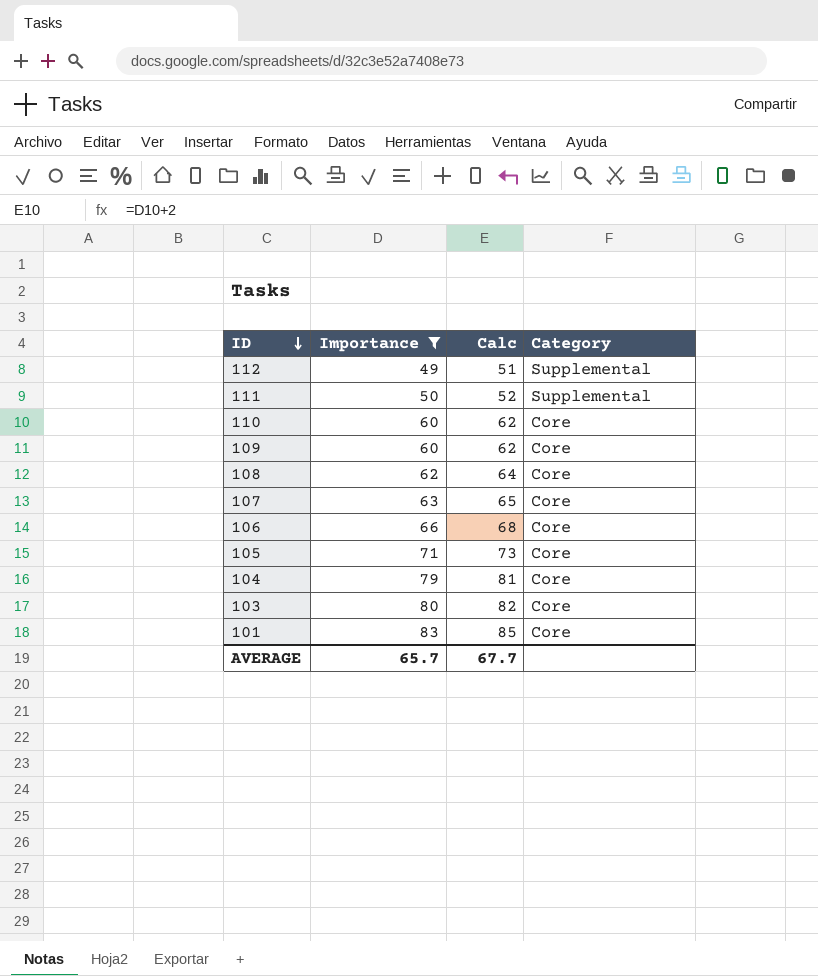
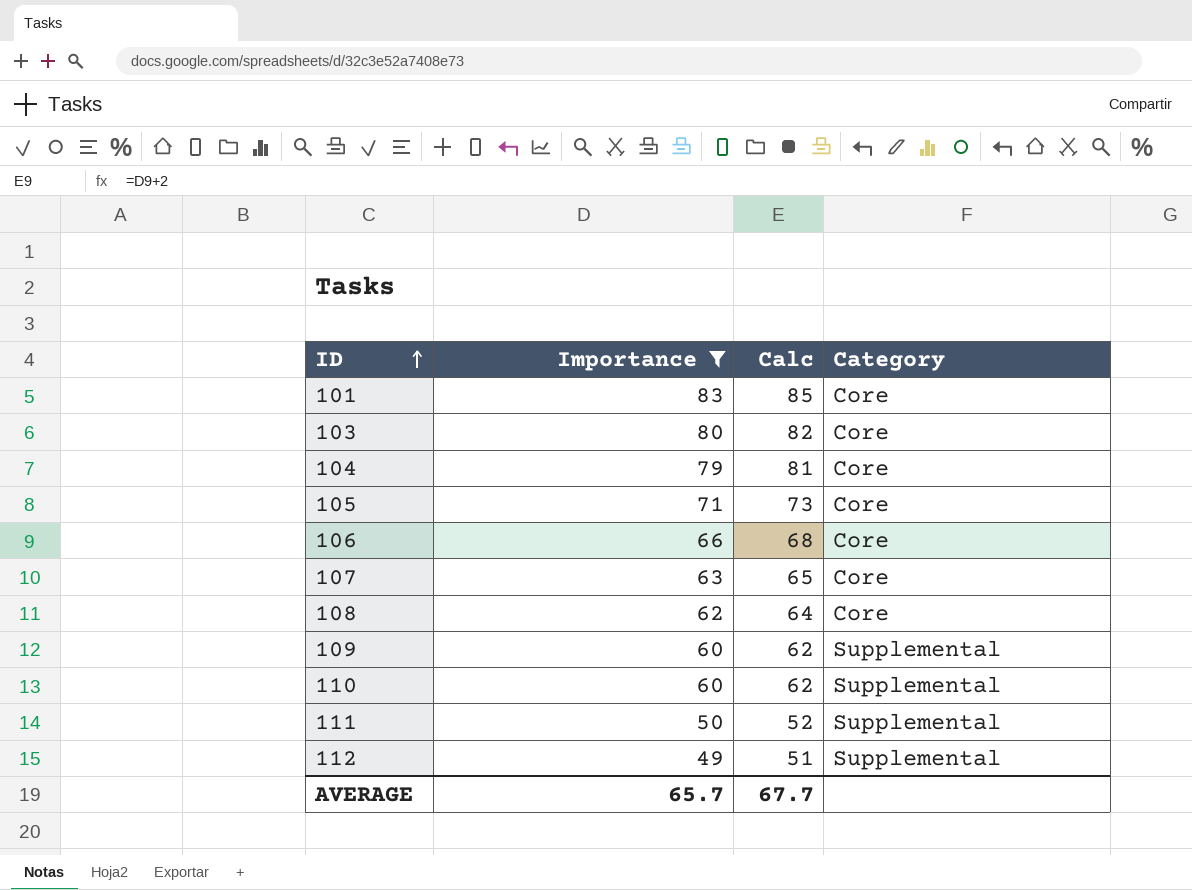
row order: ID descending -> ID ascending
109 | Category: Core -> Supplemental
110 | Category: Core -> Supplemental

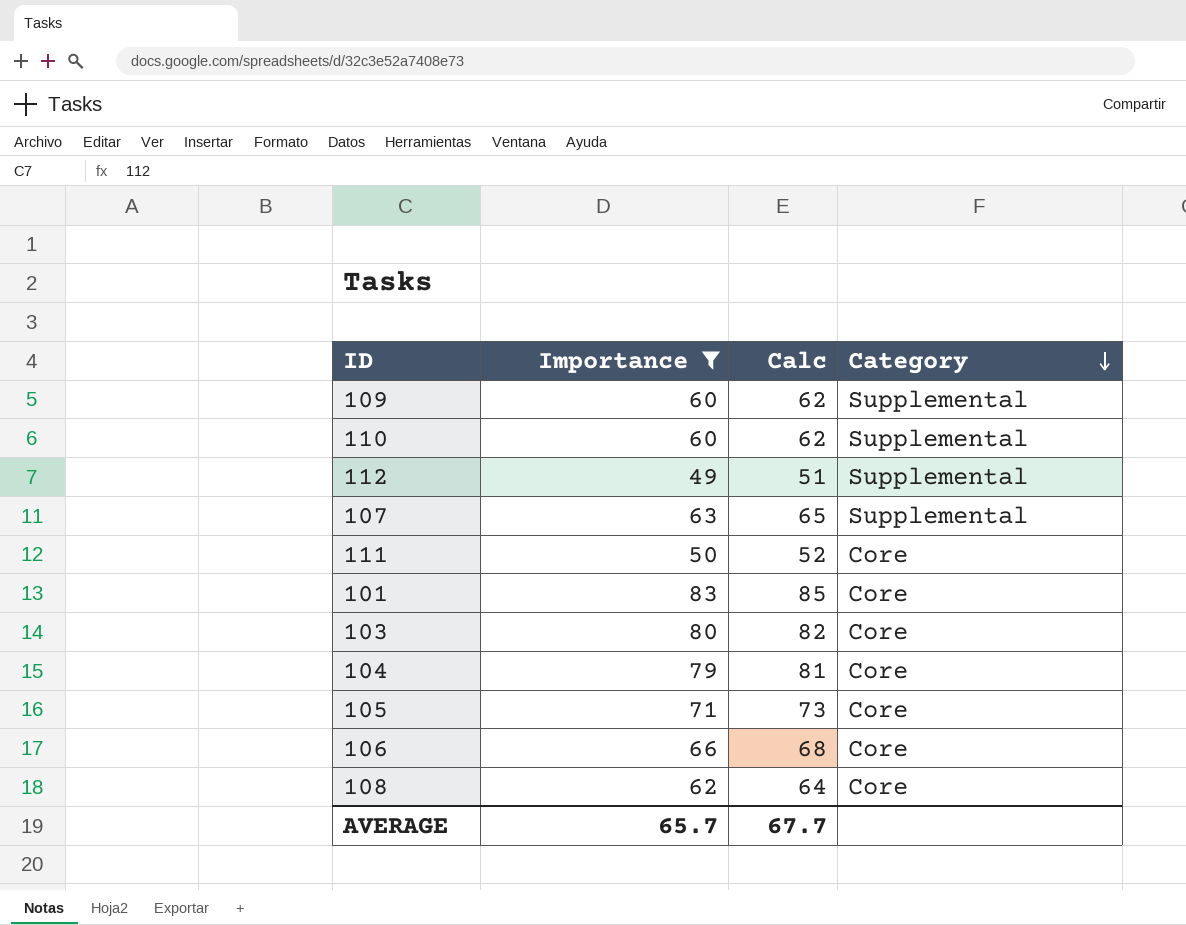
row order: ID ascending -> Category descending
107 | Category: Core -> Supplemental
111 | Category: Supplemental -> Core

